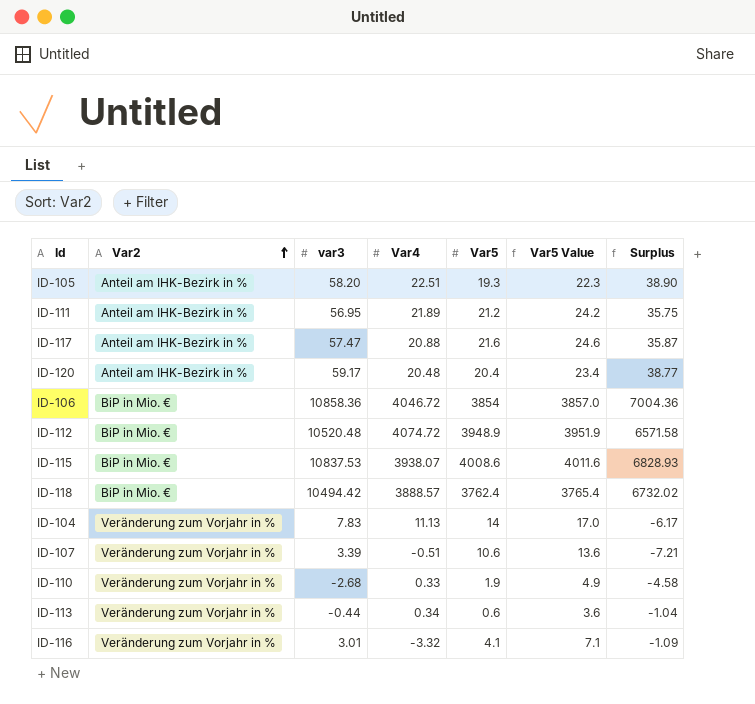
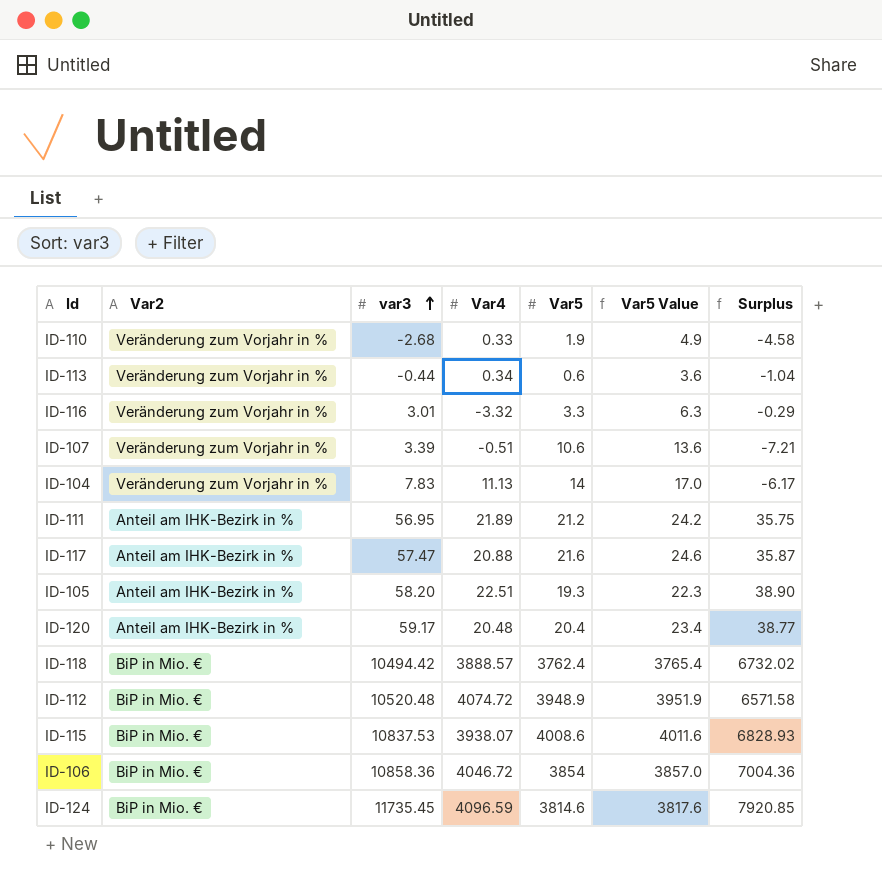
row order: Var2 ascending -> var3 ascending
ID-116 | Var5: 4.1 -> 3.3
ID-116 | Var5 Value: 7.1 -> 6.3
ID-116 | Surplus: -1.09 -> -0.29
row ID-124: none -> BiP in Mio. € | 11735.45 | 4096.59 | 3814.6 | 3817.6 | 7920.85

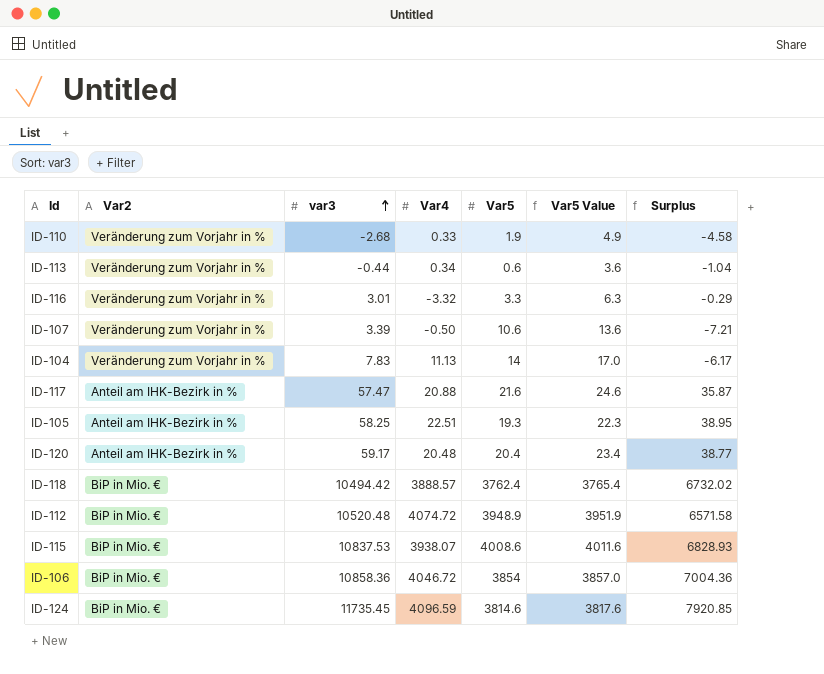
row ID-111: Anteil am IHK-Bezirk in % | 56.95 | 21.89 | 21.2 | 24.2 | 35.75 -> none
ID-107 | Var4: -0.51 -> -0.50
ID-105 | var3: 58.20 -> 58.25
ID-105 | Surplus: 38.90 -> 38.95

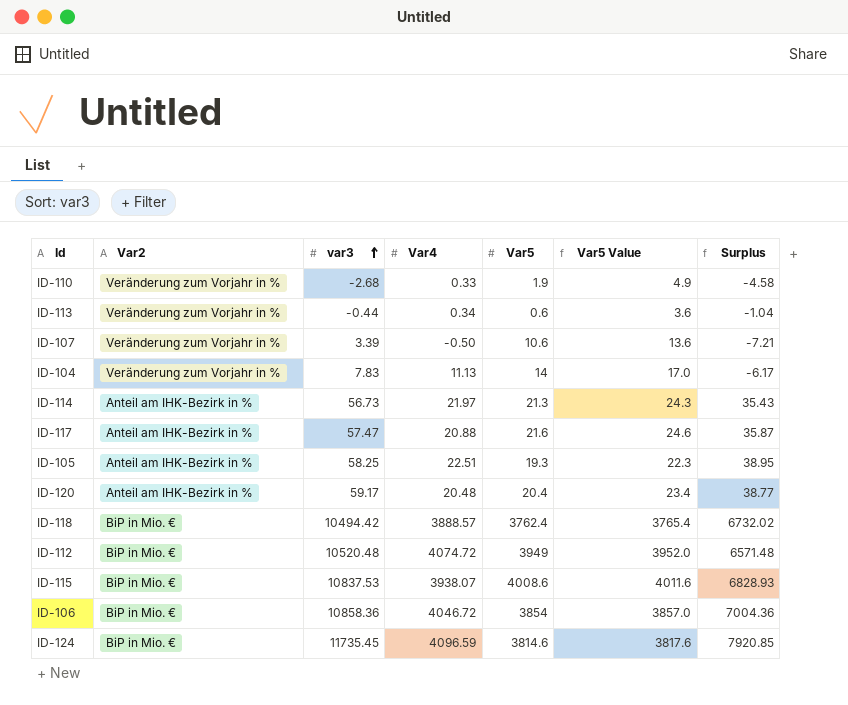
row ID-116: Veränderung zum Vorjahr in % | 3.01 | -3.32 | 3.3 | 6.3 | -0.29 -> none
row ID-114: none -> Anteil am IHK-Bezirk in % | 56.73 | 21.97 | 21.3 | 24.3 | 35.43
ID-112 | Var5: 3948.9 -> 3949
ID-112 | Var5 Value: 3951.9 -> 3952.0
ID-112 | Surplus: 6571.58 -> 6571.48

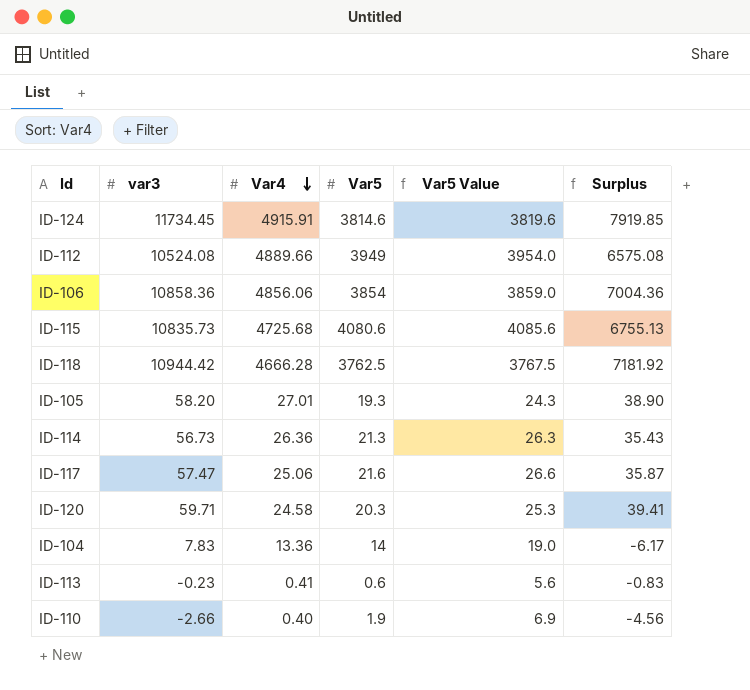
row order: var3 ascending -> Var4 descending
column Var2 | position: 2 -> none
column Var5 Value | formula: [Var5] + 3 -> [Var5] + 5
row ID-107: Veränderung zum Vorjahr in % | 3.39 | -0.50 | 10.6 | 13.6 | -7.21 -> none
ID-124 | var3: 11735.45 -> 11734.45
ID-124 | Var4: 4096.59 -> 4915.91
ID-124 | Surplus: 7920.85 -> 7919.85
ID-112 | var3: 10520.48 -> 10524.08
ID-112 | Var4: 4074.72 -> 4889.66
ID-112 | Surplus: 6571.48 -> 6575.08
ID-106 | Var4: 4046.72 -> 4856.06
ID-115 | var3: 10837.53 -> 10835.73
ID-115 | Var4: 3938.07 -> 4725.68
ID-115 | Var5: 4008.6 -> 4080.6
ID-115 | Surplus: 6828.93 -> 6755.13
ID-118 | var3: 10494.42 -> 10944.42
ID-118 | Var4: 3888.57 -> 4666.28
ID-118 | Var5: 3762.4 -> 3762.5
ID-118 | Surplus: 6732.02 -> 7181.92
ID-105 | var3: 58.25 -> 58.20
ID-105 | Var4: 22.51 -> 27.01
ID-105 | Surplus: 38.95 -> 38.90
ID-114 | Var4: 21.97 -> 26.36
ID-117 | Var4: 20.88 -> 25.06
ID-120 | var3: 59.17 -> 59.71
ID-120 | Var4: 20.48 -> 24.58
ID-120 | Var5: 20.4 -> 20.3
ID-120 | Surplus: 38.77 -> 39.41
ID-104 | Var4: 11.13 -> 13.36
ID-113 | var3: -0.44 -> -0.23
ID-113 | Var4: 0.34 -> 0.41
ID-113 | Surplus: -1.04 -> -0.83
ID-110 | var3: -2.68 -> -2.66
ID-110 | Var4: 0.33 -> 0.40
ID-110 | Surplus: -4.58 -> -4.56

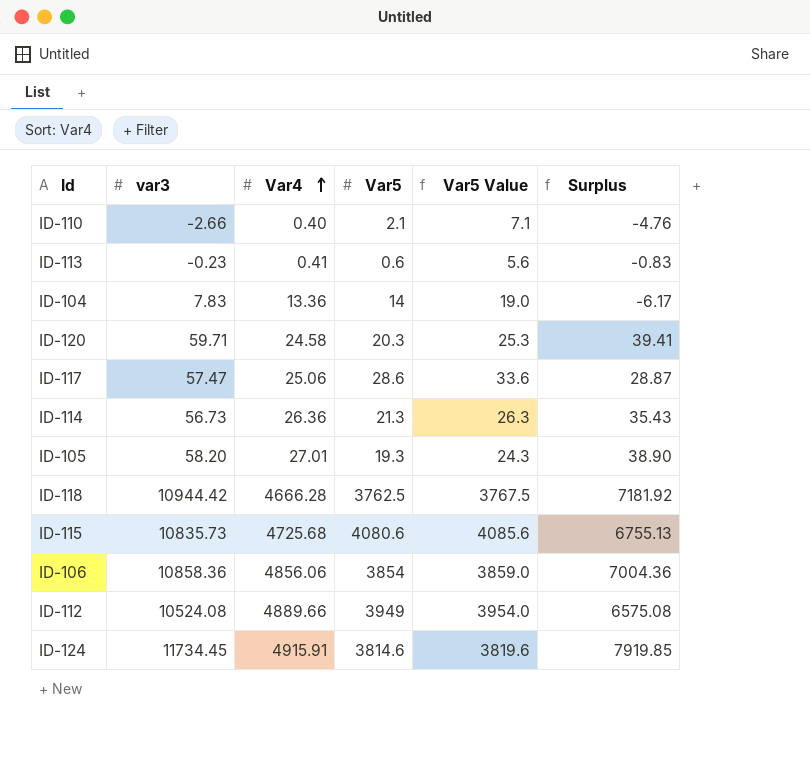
row order: Var4 descending -> Var4 ascending
ID-110 | Var5: 1.9 -> 2.1
ID-110 | Var5 Value: 6.9 -> 7.1
ID-110 | Surplus: -4.56 -> -4.76
ID-117 | Var5: 21.6 -> 28.6
ID-117 | Var5 Value: 26.6 -> 33.6
ID-117 | Surplus: 35.87 -> 28.87

